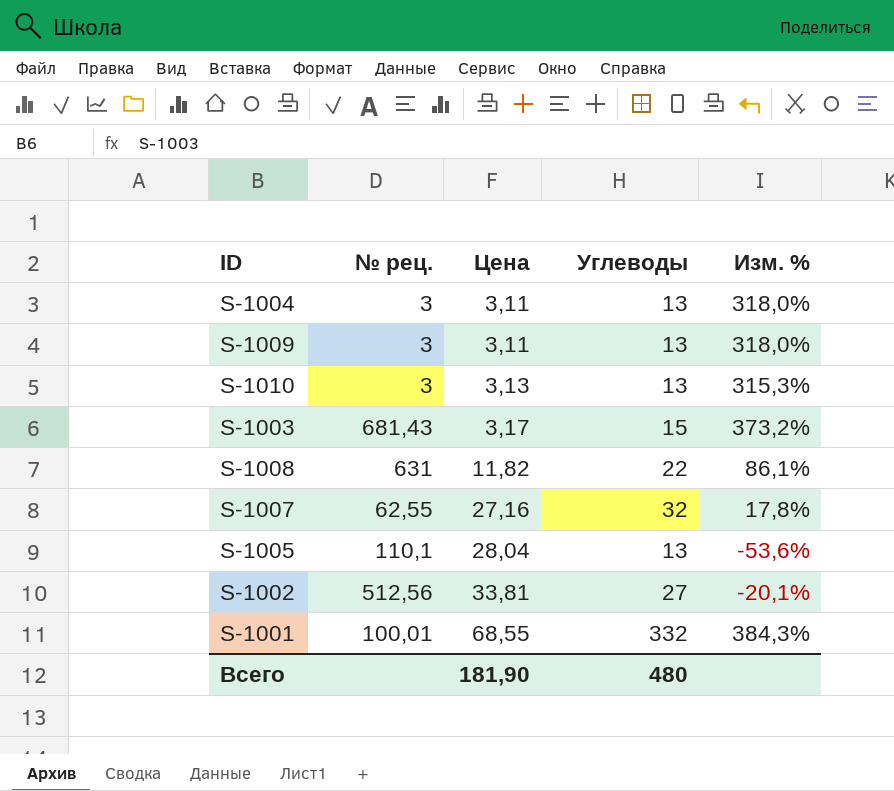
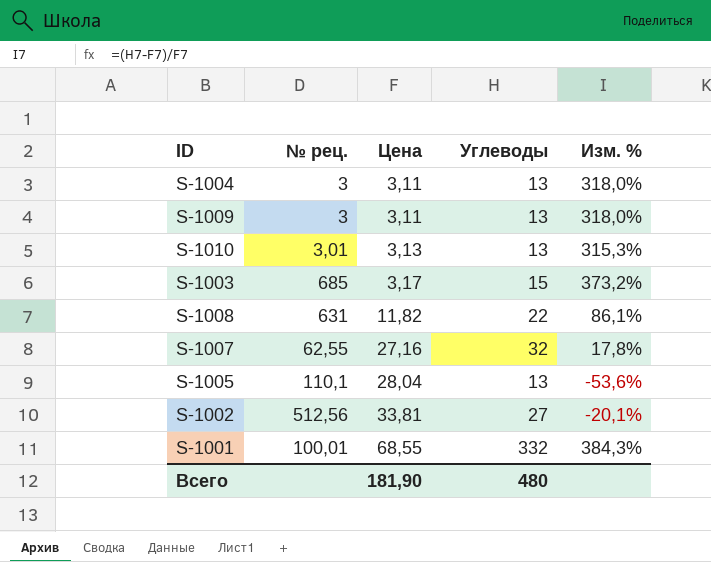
S-1010 | № рец.: 3 -> 3,01
S-1003 | № рец.: 681,43 -> 685

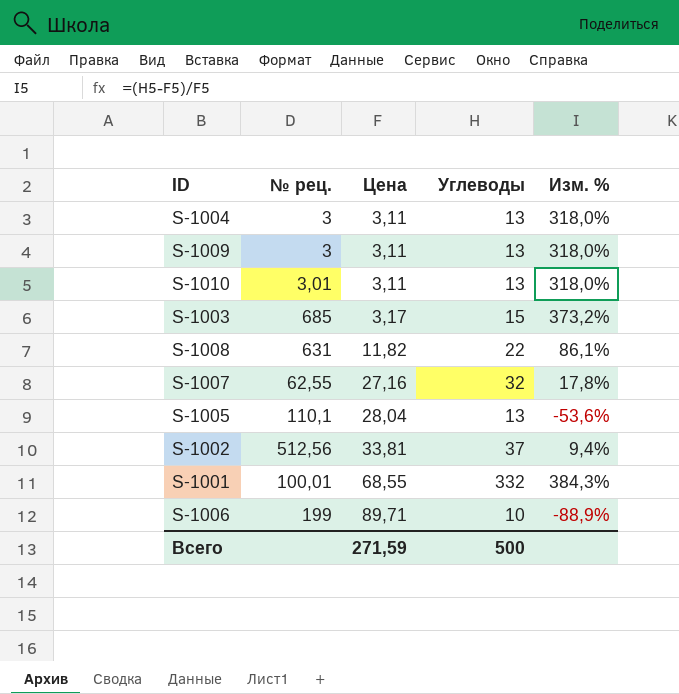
S-1010 | Цена: 3,13 -> 3,11
S-1010 | Изм. %: 315,3% -> 318,0%
S-1002 | Углеводы: 27 -> 37
S-1002 | Изм. %: -20,1% -> 9,4%
row S-1006: none -> 199 | 89,71 | 10 | -88,9%
Всего | Цена: 181,90 -> 271,59
Всего | Углеводы: 480 -> 500

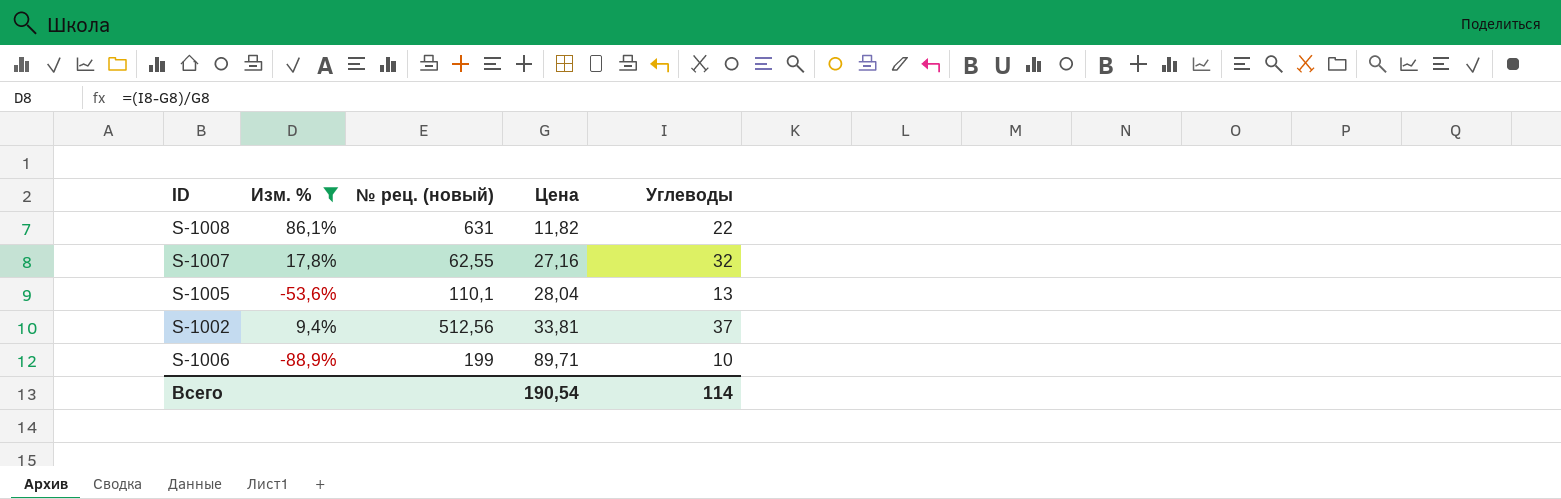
filter: none -> Изм. % <= 86,1%
column Изм. % | position: 5 -> 2
column name: № рец. -> № рец. (новый)
Всего | Цена: 271,59 -> 190,54
Всего | Углеводы: 500 -> 114

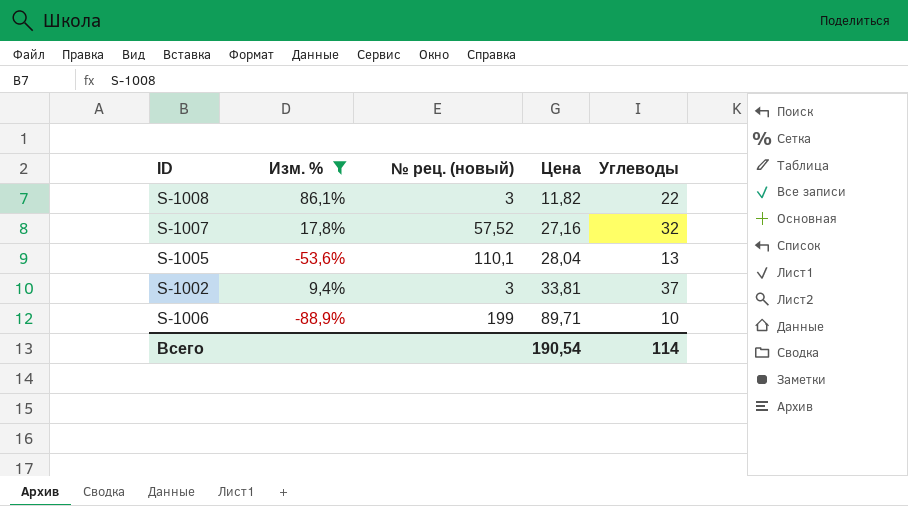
S-1008 | № рец. (новый): 631 -> 3
S-1007 | № рец. (новый): 62,55 -> 57,52
S-1002 | № рец. (новый): 512,56 -> 3

